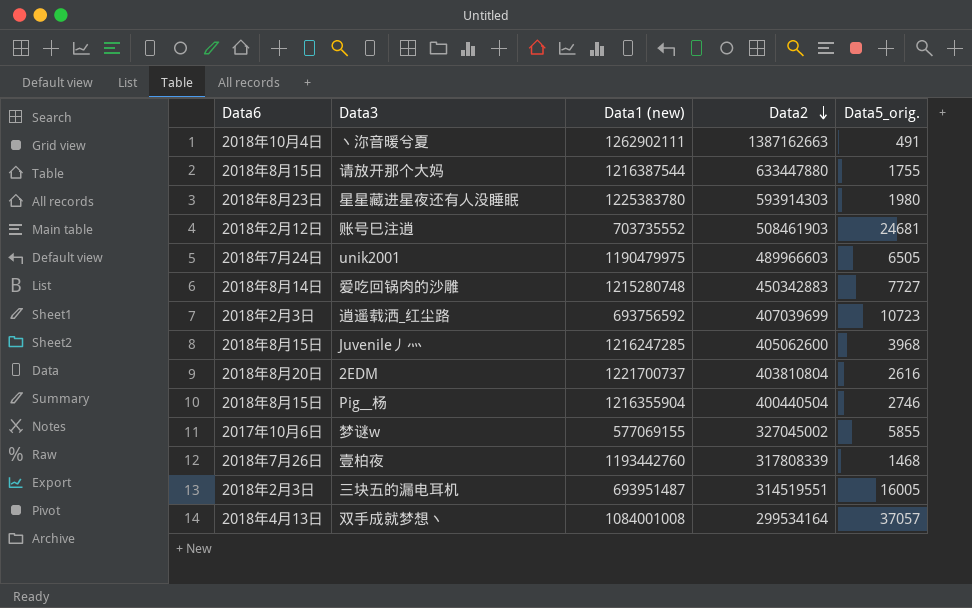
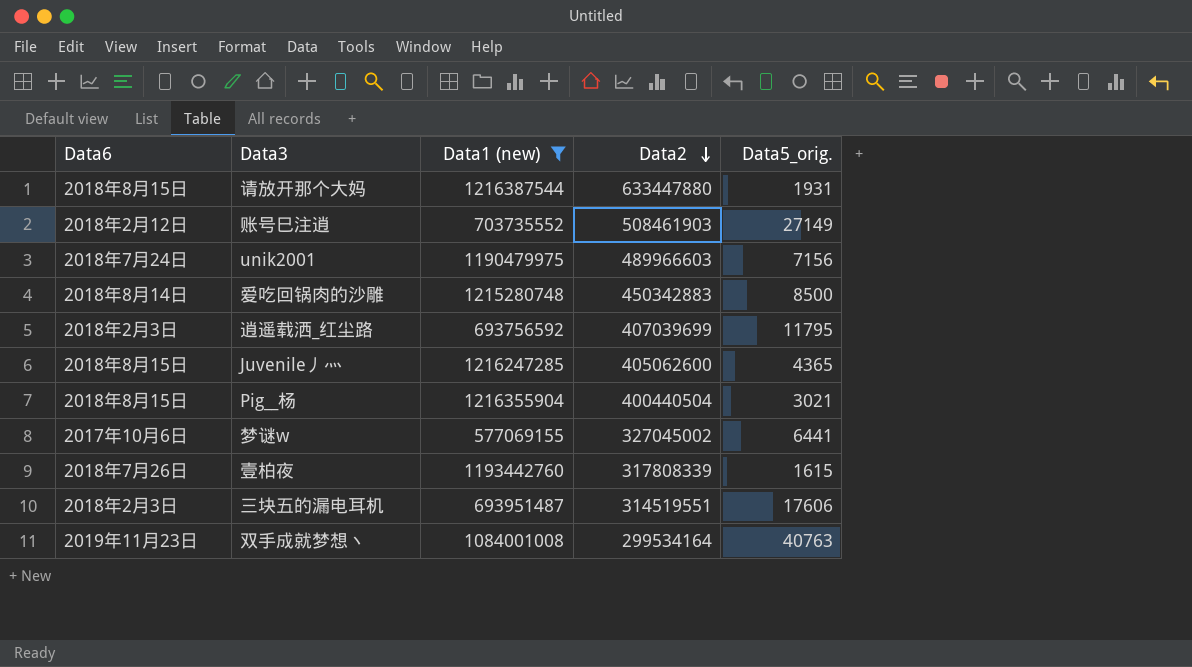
filter: none -> Data1 (new) <= 1216387544
请放开那个大妈 | Data5_orig.: 1755 -> 1931
账号巳注逍 | Data5_orig.: 24681 -> 27149
unik2001 | Data5_orig.: 6505 -> 7156
爱吃回锅肉的沙雕 | Data5_orig.: 7727 -> 8500
逍遥载洒_红尘路 | Data5_orig.: 10723 -> 11795
Juvenile丿灬 | Data5_orig.: 3968 -> 4365
Pig__杨 | Data5_orig.: 2746 -> 3021
梦谜w | Data5_orig.: 5855 -> 6441
壹柏夜 | Data5_orig.: 1468 -> 1615
三块五的漏电耳机 | Data5_orig.: 16005 -> 17606
双手成就梦想丶 | Data6: 2018年4月13日 -> 2019年11月23日
双手成就梦想丶 | Data5_orig.: 37057 -> 40763

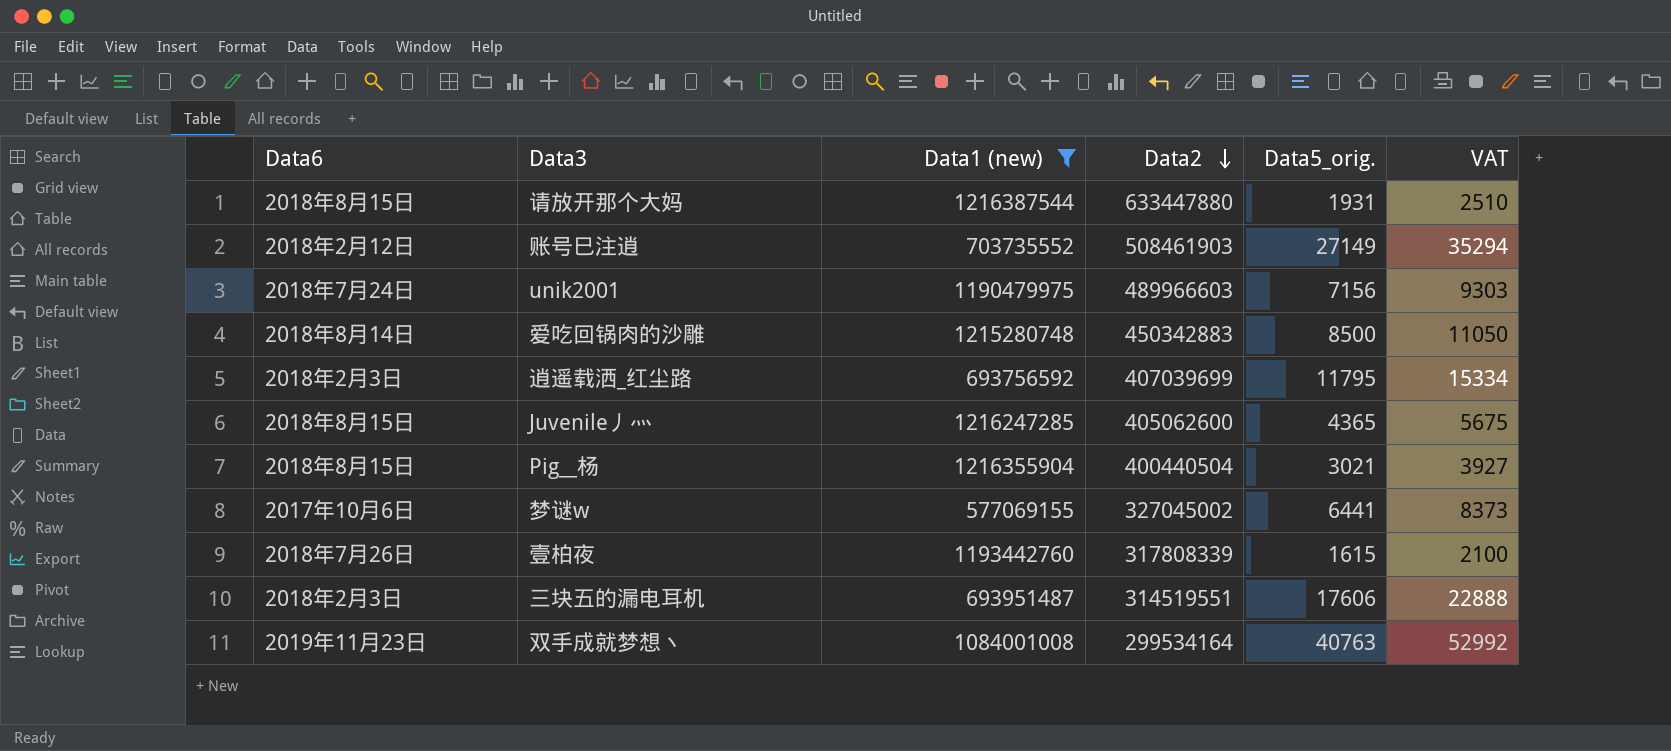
column VAT | formula: none -> [Data5_orig.] * 1.3

